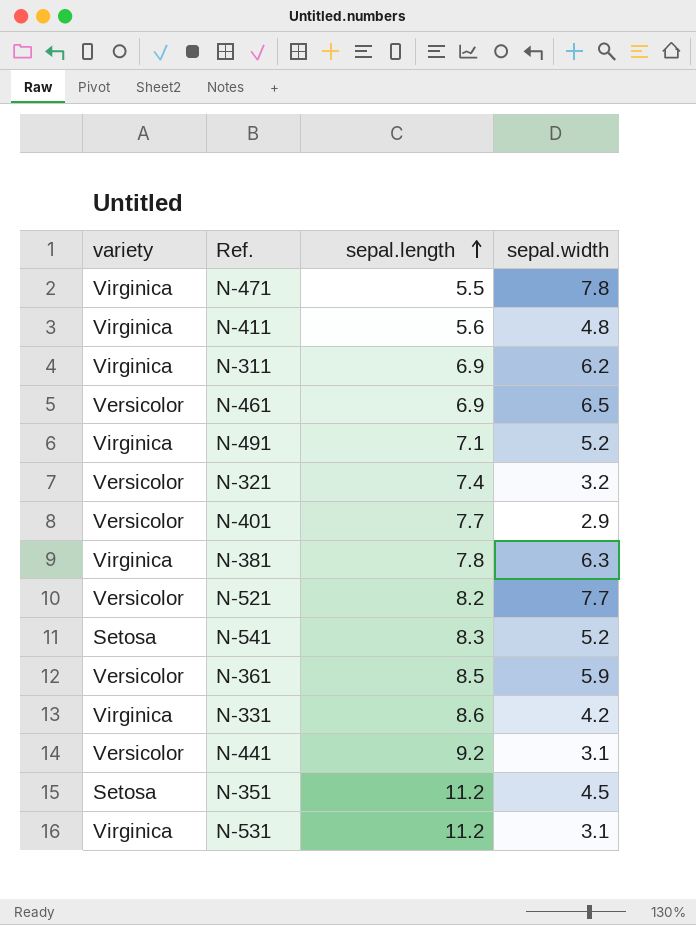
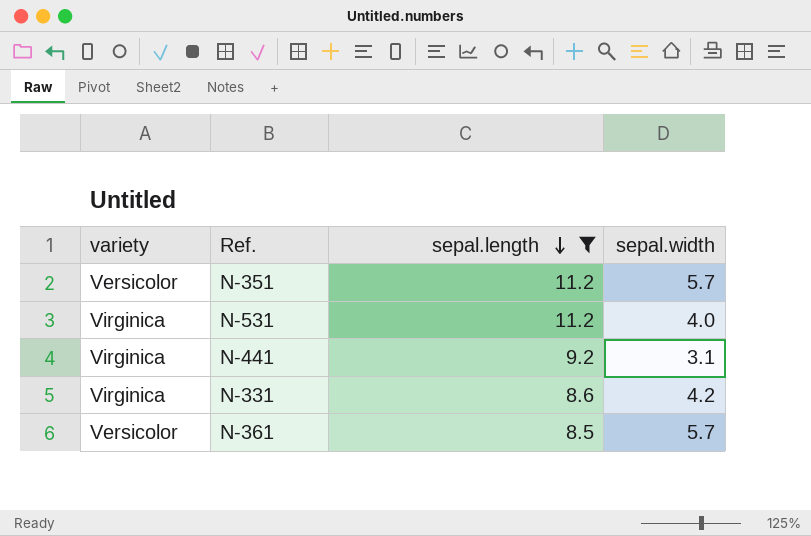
filter: none -> sepal.length >= 8.5
row order: sepal.length ascending -> sepal.length descending
N-351 | variety: Setosa -> Versicolor
N-351 | sepal.width: 4.5 -> 5.7
N-531 | sepal.width: 3.1 -> 4.0
N-441 | variety: Versicolor -> Virginica
N-361 | sepal.width: 5.9 -> 5.7

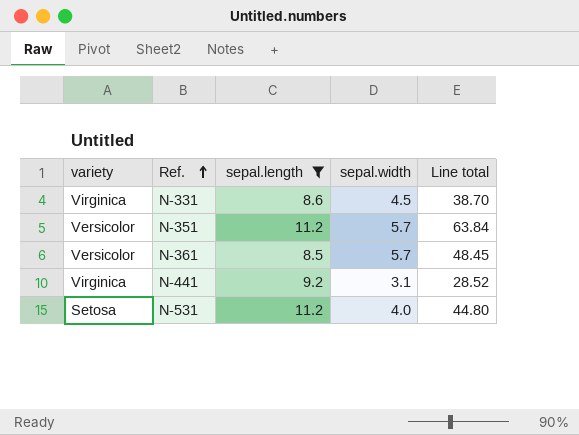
row order: sepal.length descending -> Ref. ascending
column Line total | formula: none -> [sepal.length] * [sepal.width]
N-331 | sepal.width: 4.2 -> 4.5
N-531 | variety: Virginica -> Setosa

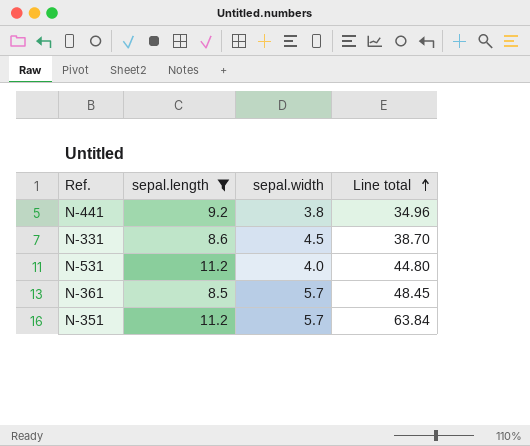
row order: Ref. ascending -> Line total ascending
column variety | position: 1 -> none
N-441 | sepal.width: 3.1 -> 3.8
N-441 | Line total: 28.52 -> 34.96

